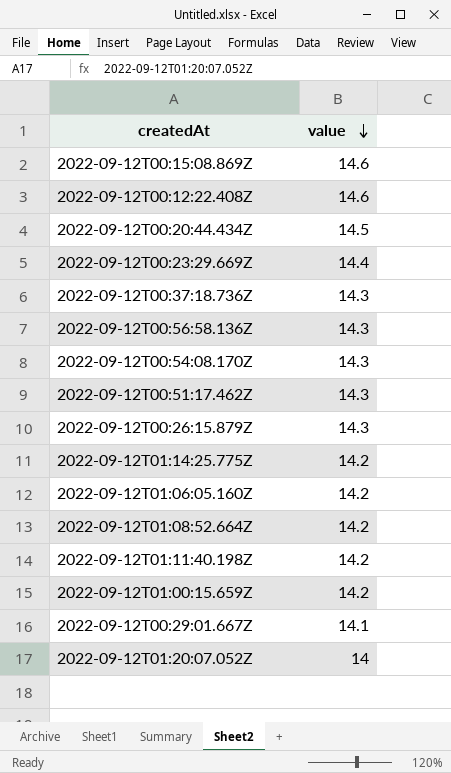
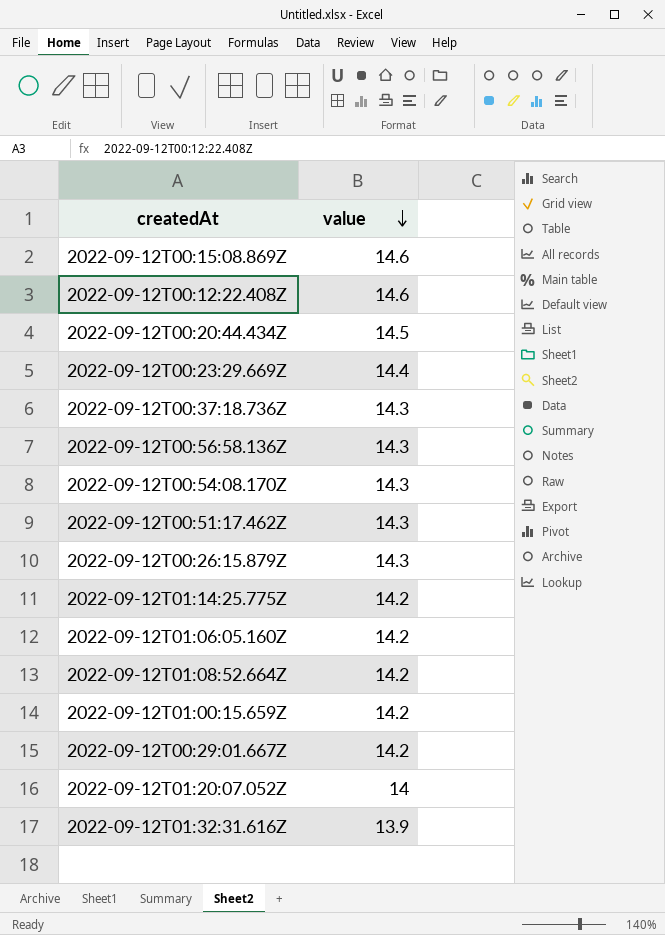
row 2022-09-12T01:11:40.198Z: 14.2 -> none
2022-09-12T00:29:01.667Z | value: 14.1 -> 14.2
row 2022-09-12T01:32:31.616Z: none -> 13.9

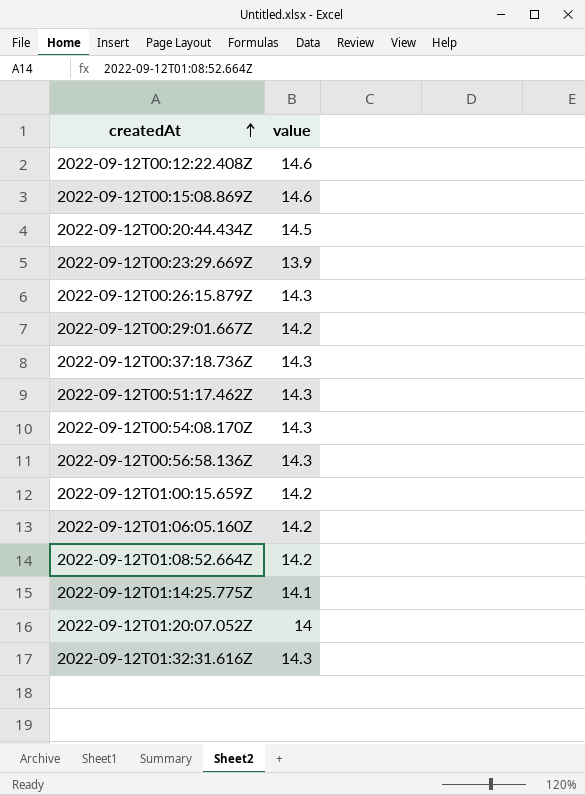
row order: value descending -> createdAt ascending
2022-09-12T00:23:29.669Z | value: 14.4 -> 13.9
2022-09-12T01:14:25.775Z | value: 14.2 -> 14.1
2022-09-12T01:32:31.616Z | value: 13.9 -> 14.3

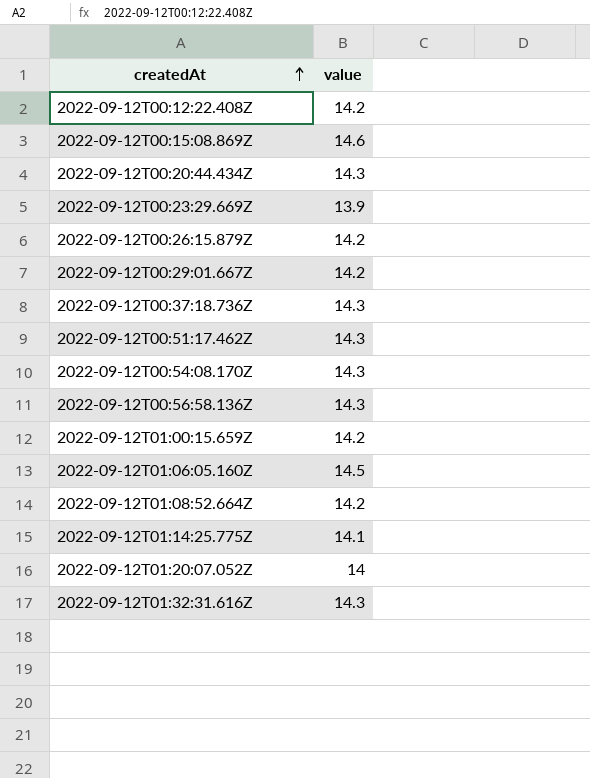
2022-09-12T00:12:22.408Z | value: 14.6 -> 14.2
2022-09-12T00:20:44.434Z | value: 14.5 -> 14.3
2022-09-12T00:26:15.879Z | value: 14.3 -> 14.2
2022-09-12T01:06:05.160Z | value: 14.2 -> 14.5

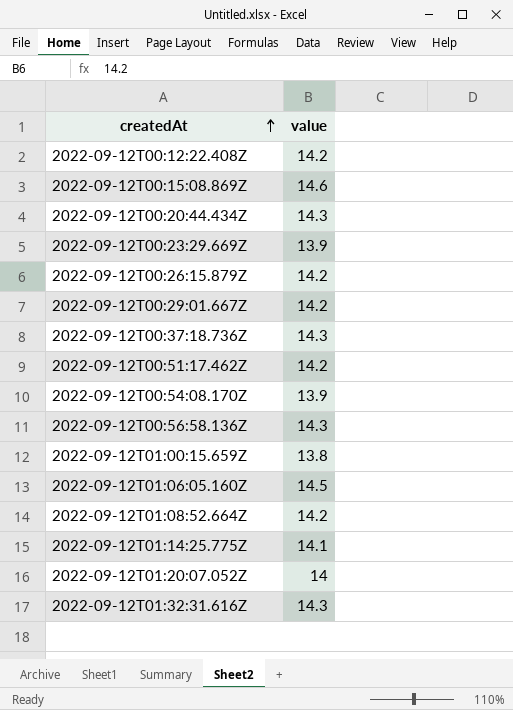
2022-09-12T00:51:17.462Z | value: 14.3 -> 14.2
2022-09-12T00:54:08.170Z | value: 14.3 -> 13.9
2022-09-12T01:00:15.659Z | value: 14.2 -> 13.8

